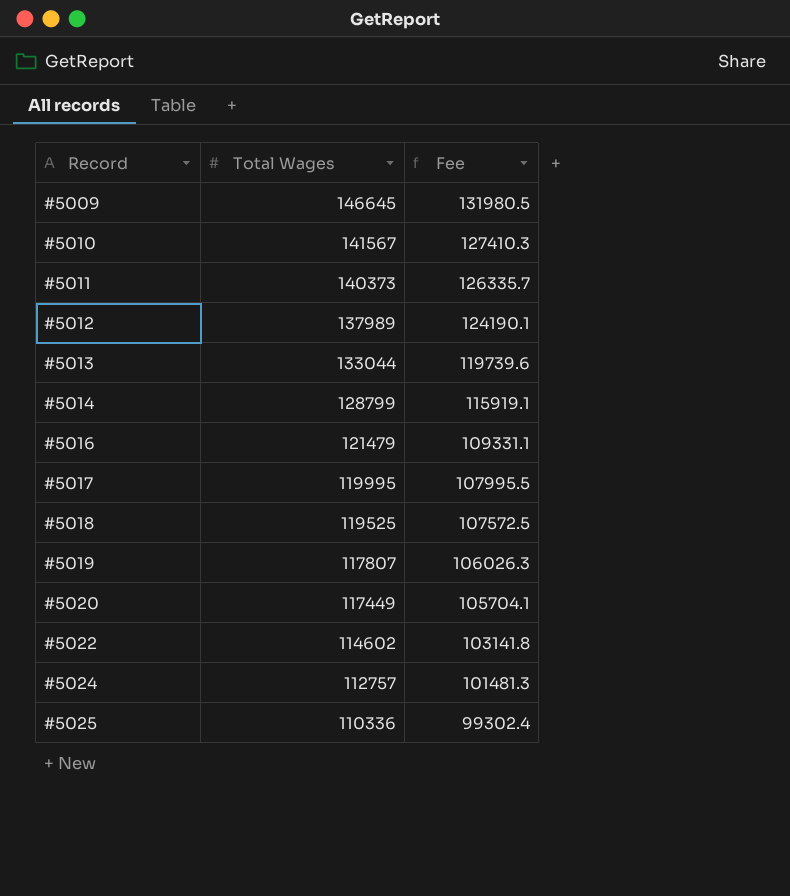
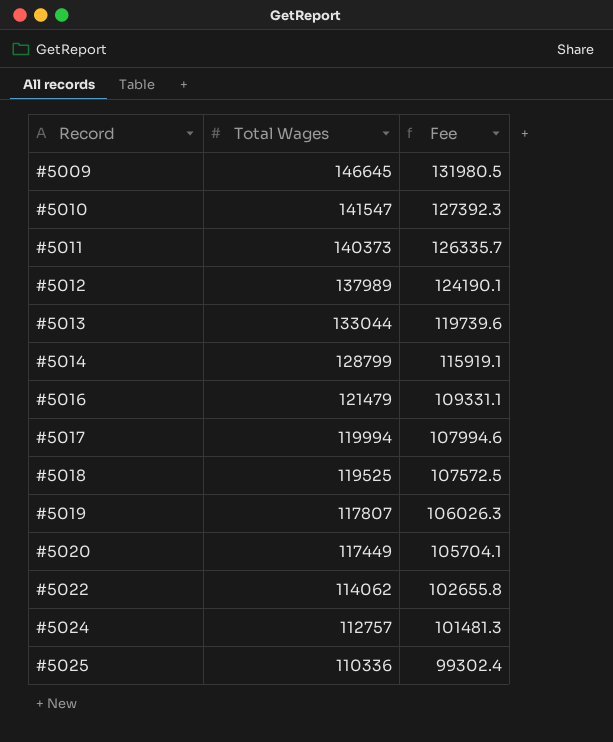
#5010 | Total Wages: 141567 -> 141547
#5010 | Fee: 127410.3 -> 127392.3
#5017 | Total Wages: 119995 -> 119994
#5017 | Fee: 107995.5 -> 107994.6
#5022 | Total Wages: 114602 -> 114062
#5022 | Fee: 103141.8 -> 102655.8

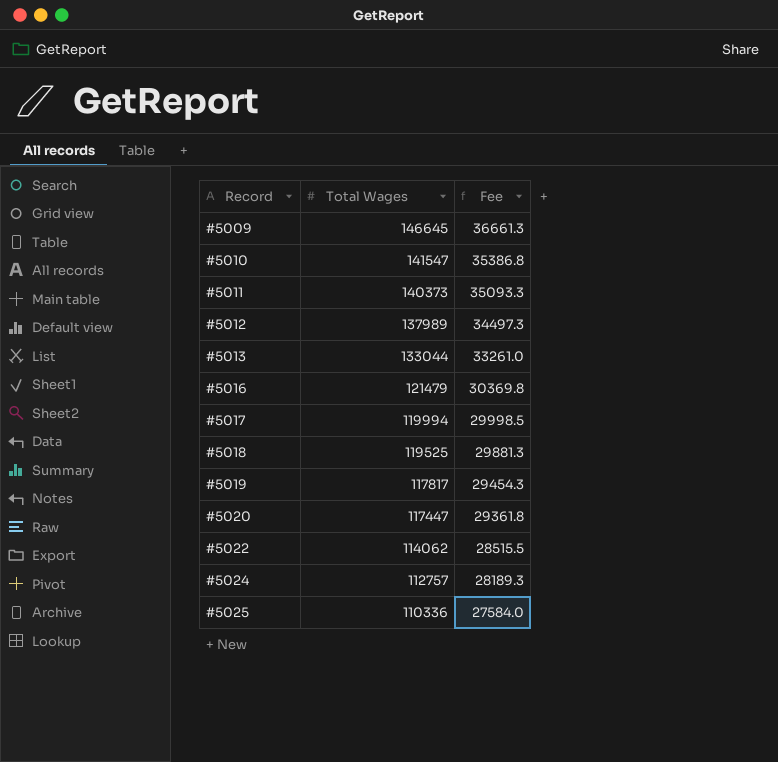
column Fee | formula: [Total Wages] * 0.9 -> [Total Wages] * 0.25
row #5014: 128799 | 115919.1 -> none
#5019 | Total Wages: 117807 -> 117817
#5020 | Total Wages: 117449 -> 117447

